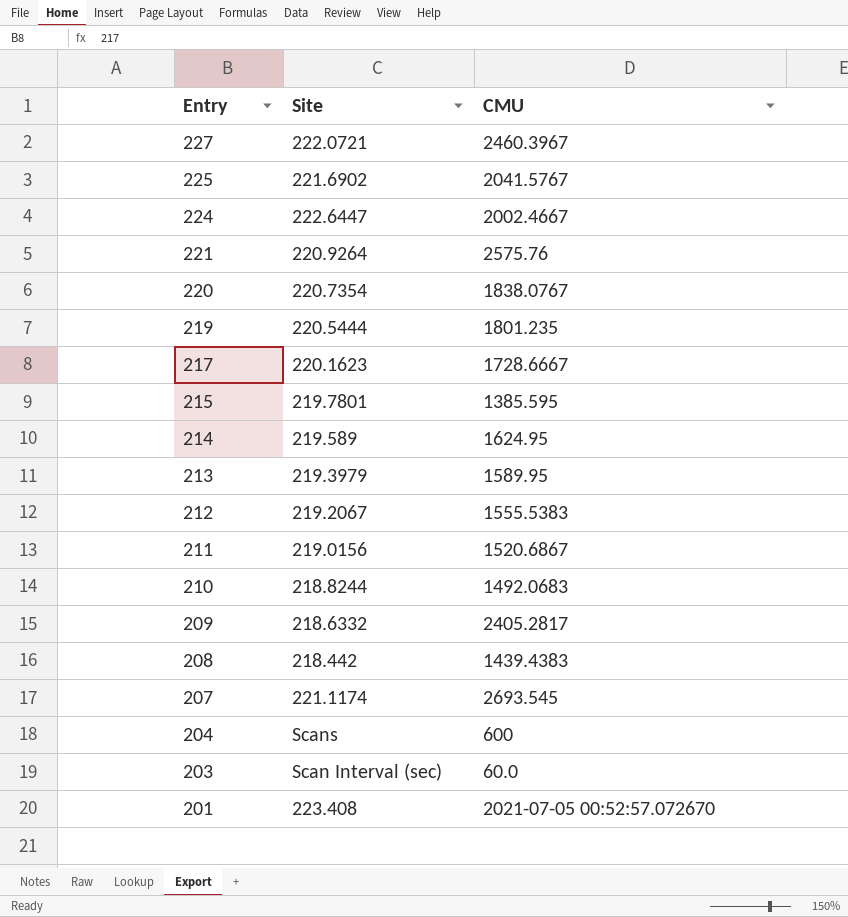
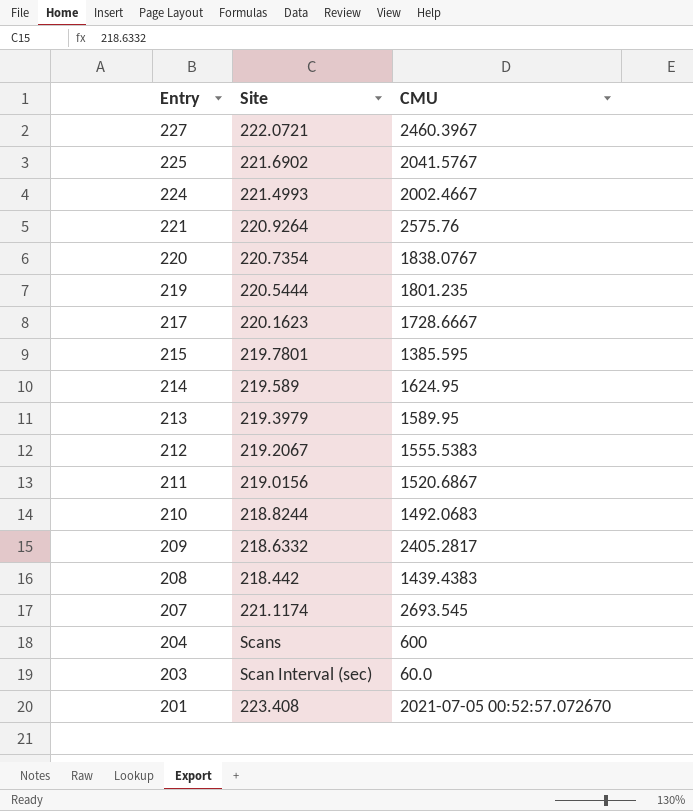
224 | Site: 222.6447 -> 221.4993

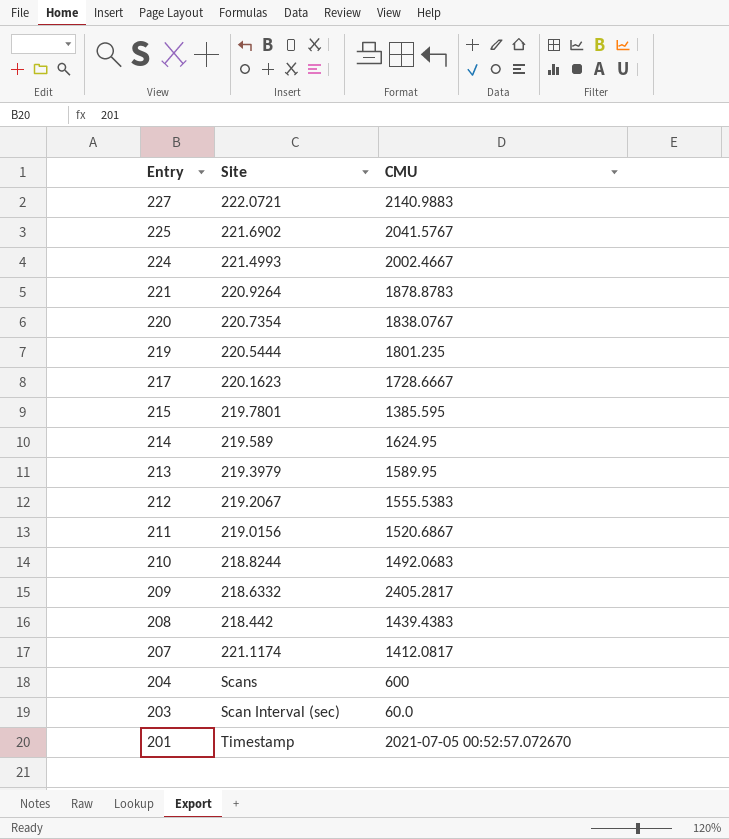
227 | CMU: 2460.3967 -> 2140.9883
221 | CMU: 2575.76 -> 1878.8783
207 | CMU: 2693.545 -> 1412.0817
201 | Site: 223.408 -> Timestamp

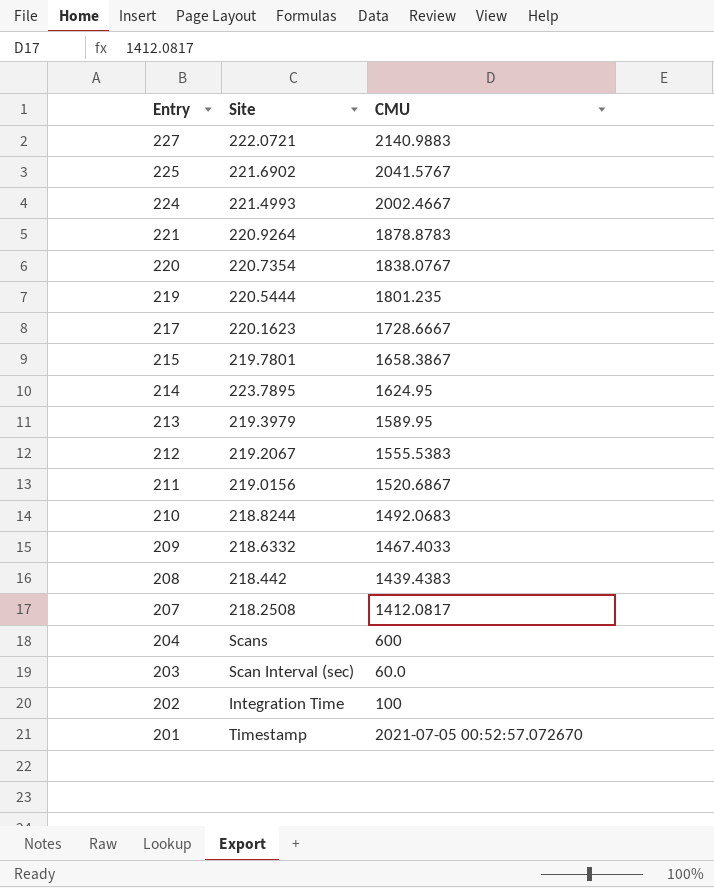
215 | CMU: 1385.595 -> 1658.3867
214 | Site: 219.589 -> 223.7895
209 | CMU: 2405.2817 -> 1467.4033
207 | Site: 221.1174 -> 218.2508
row 202: none -> Integration Time | 100

